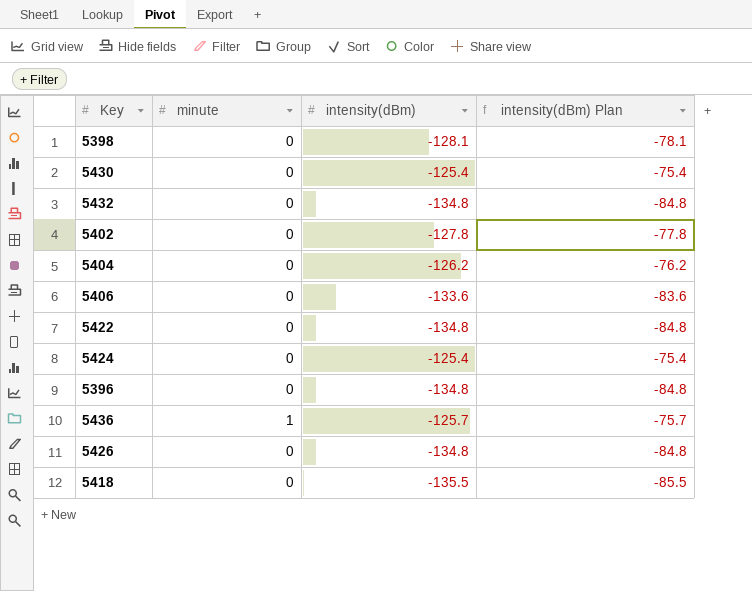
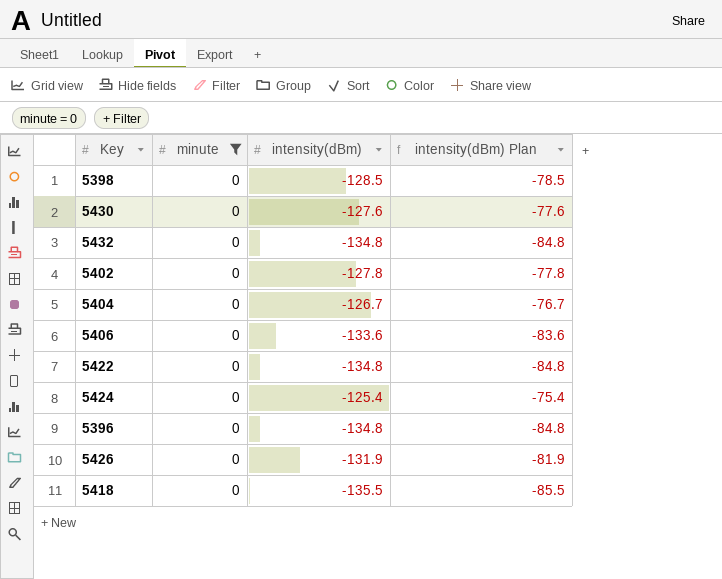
filter: none -> minute = 0
5398 | intensity(dBm): -128.1 -> -128.5
5398 | intensity(dBm) Plan: -78.1 -> -78.5
5430 | intensity(dBm): -125.4 -> -127.6
5430 | intensity(dBm) Plan: -75.4 -> -77.6
5404 | intensity(dBm): -126.2 -> -126.7
5404 | intensity(dBm) Plan: -76.2 -> -76.7
5426 | intensity(dBm): -134.8 -> -131.9
5426 | intensity(dBm) Plan: -84.8 -> -81.9

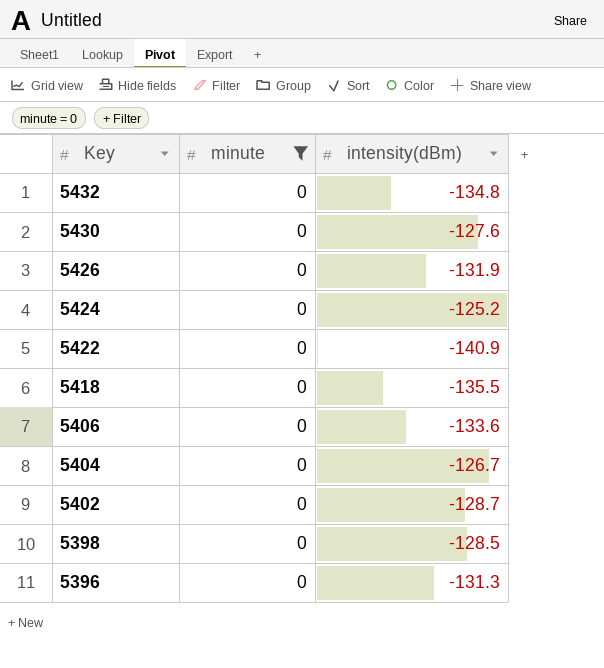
row order: none -> Key descending
column intensity(dBm) Plan | formula: [intensity(dBm)] + 50 -> none
5424 | intensity(dBm): -125.4 -> -125.2
5422 | intensity(dBm): -134.8 -> -140.9
5402 | intensity(dBm): -127.8 -> -128.7
5396 | intensity(dBm): -134.8 -> -131.3

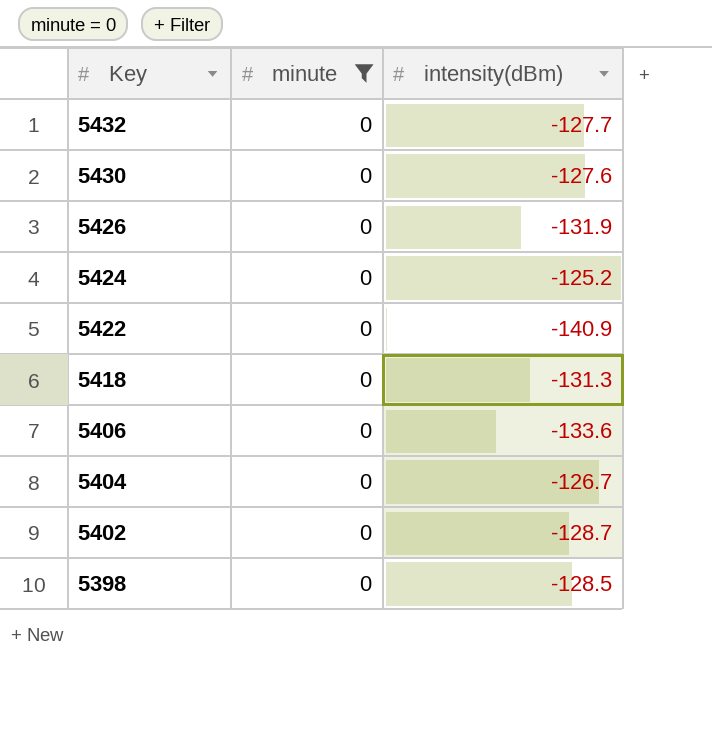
row 5396: 0 | -131.3 -> none
5432 | intensity(dBm): -134.8 -> -127.7
5418 | intensity(dBm): -135.5 -> -131.3

